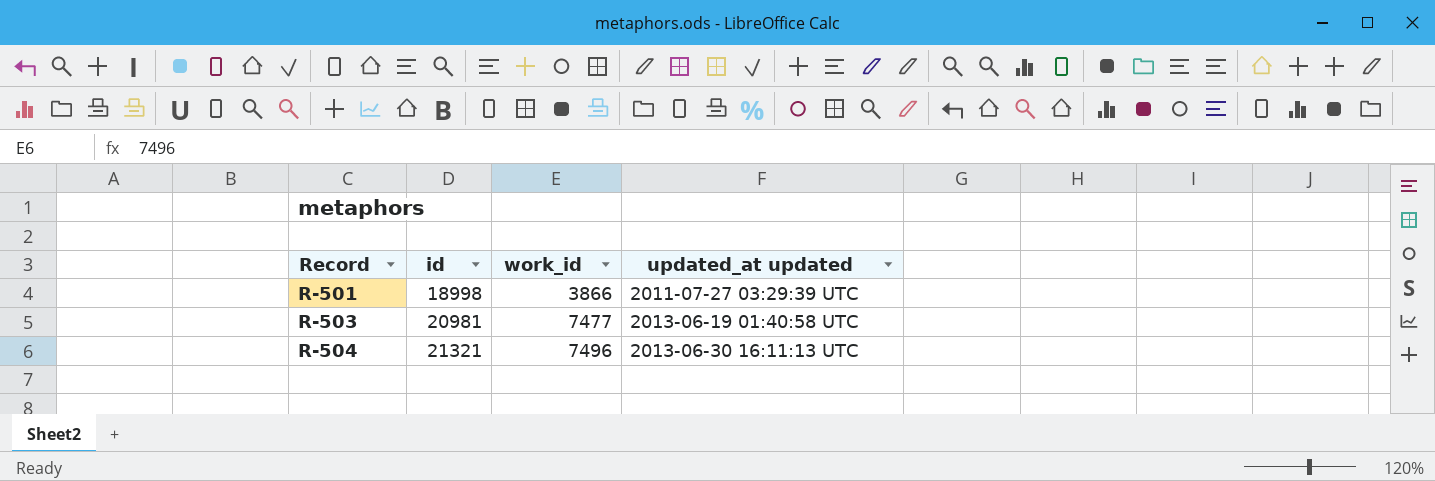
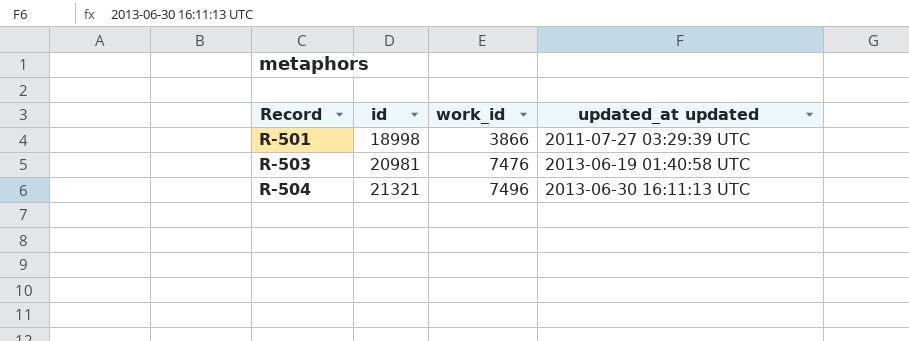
R-503 | work_id: 7477 -> 7476

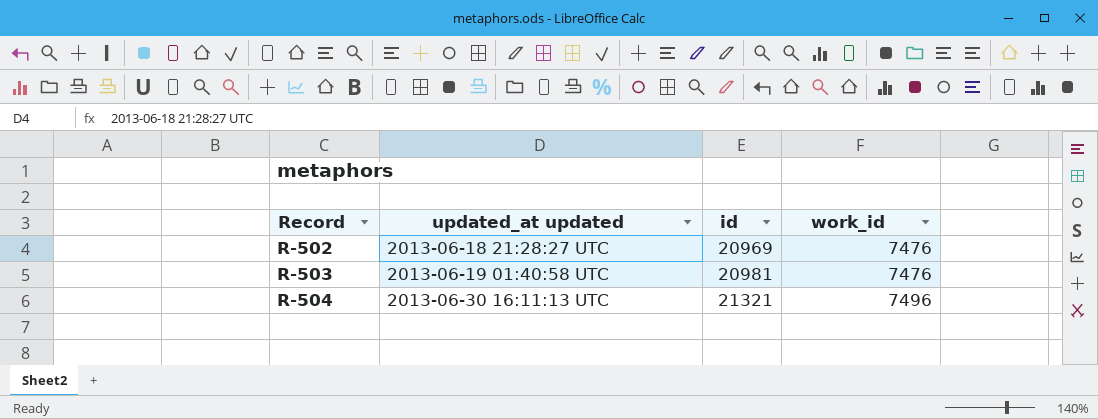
column updated_at updated | position: 4 -> 2
row R-501: 18998 | 3866 | 2011-07-27 03:29:39 UTC -> none
row R-502: none -> 2013-06-18 21:28:27 UTC | 20969 | 7476

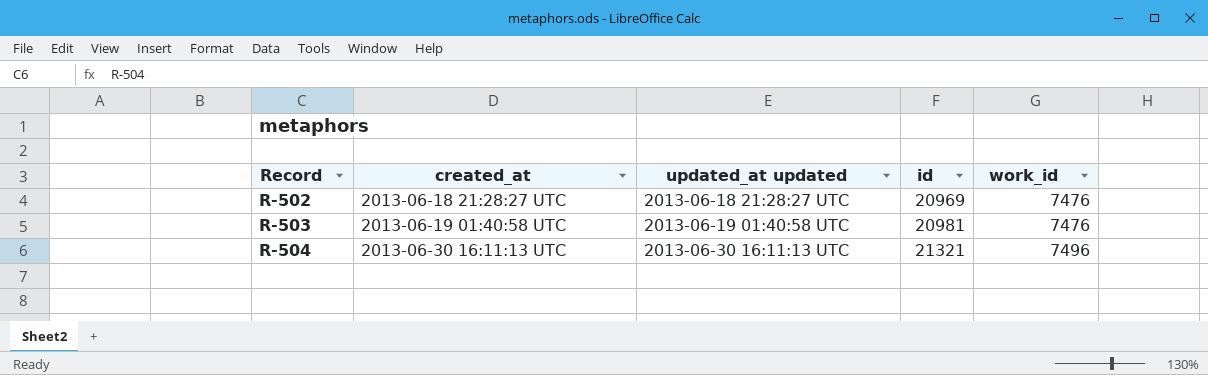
column created_at | position: none -> 2

